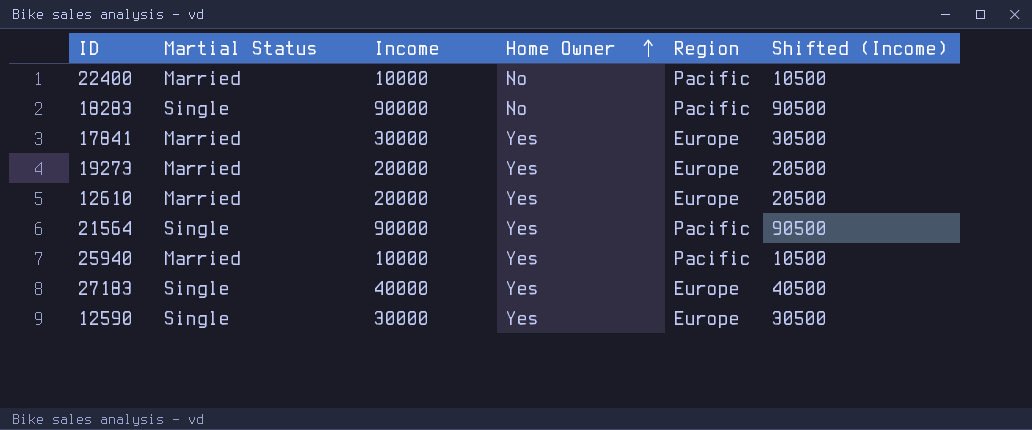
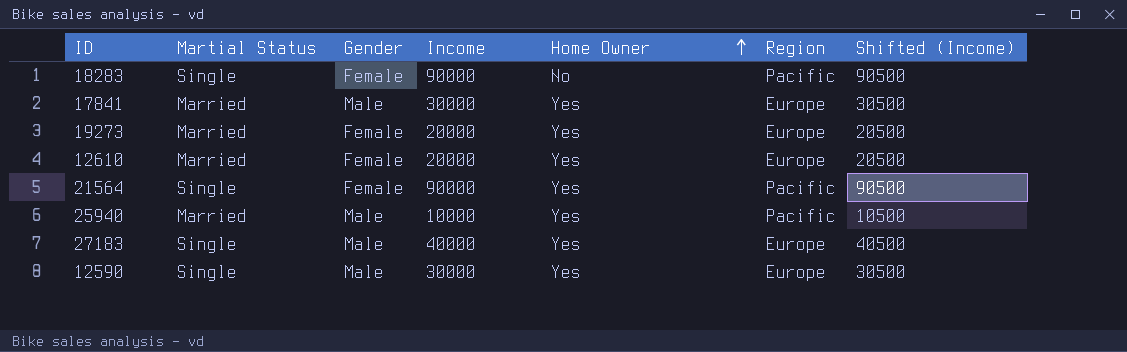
column Gender | position: none -> 3
row 22400: Married | 10000 | No | Pacific | 10500 -> none

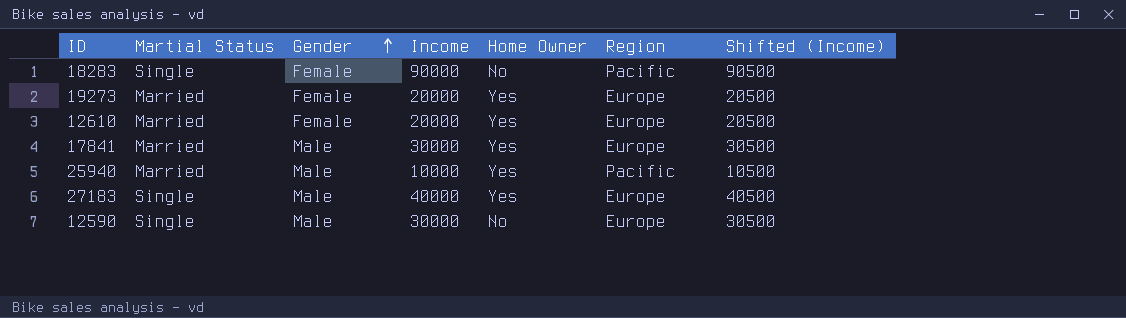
row order: Home Owner ascending -> Gender ascending
row 21564: Single | Female | 90000 | Yes | Pacific | 90500 -> none
12590 | Home Owner: Yes -> No

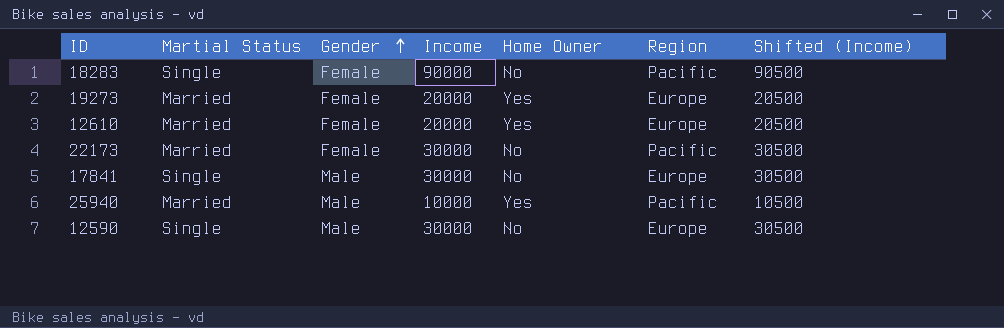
row 27183: Single | Male | 40000 | Yes | Europe | 40500 -> none
row 22173: none -> Married | Female | 30000 | No | Pacific | 30500
17841 | Martial Status: Married -> Single
17841 | Home Owner: Yes -> No

